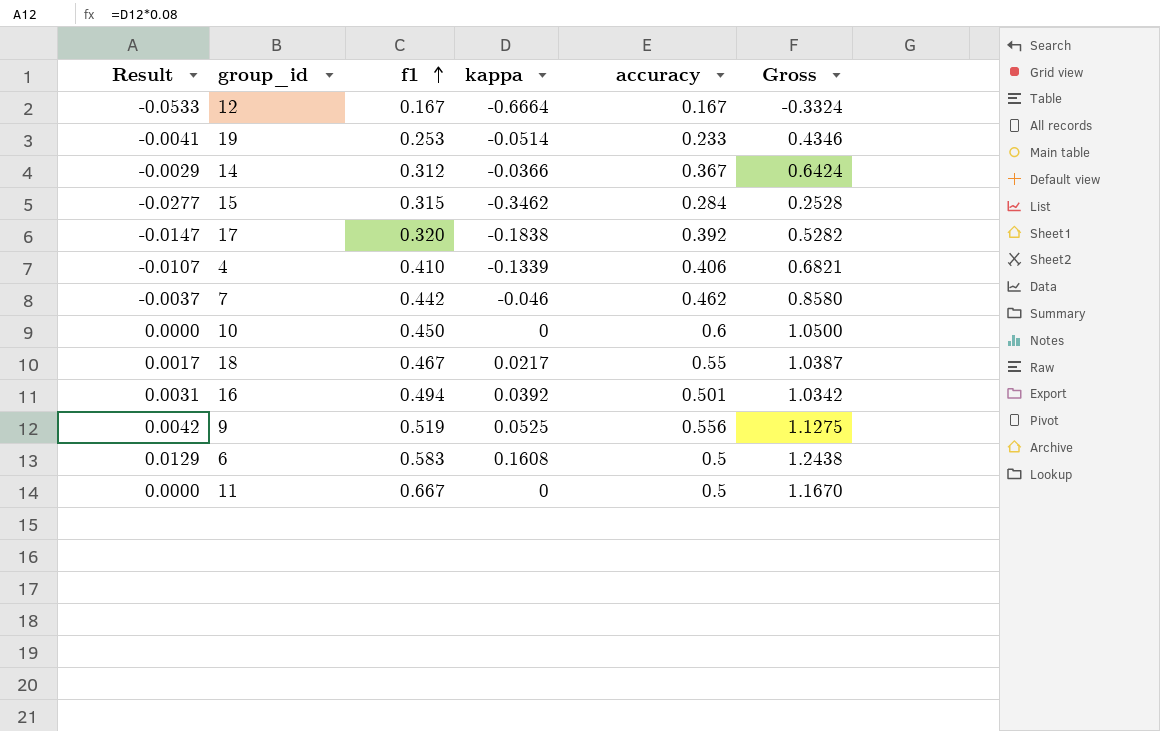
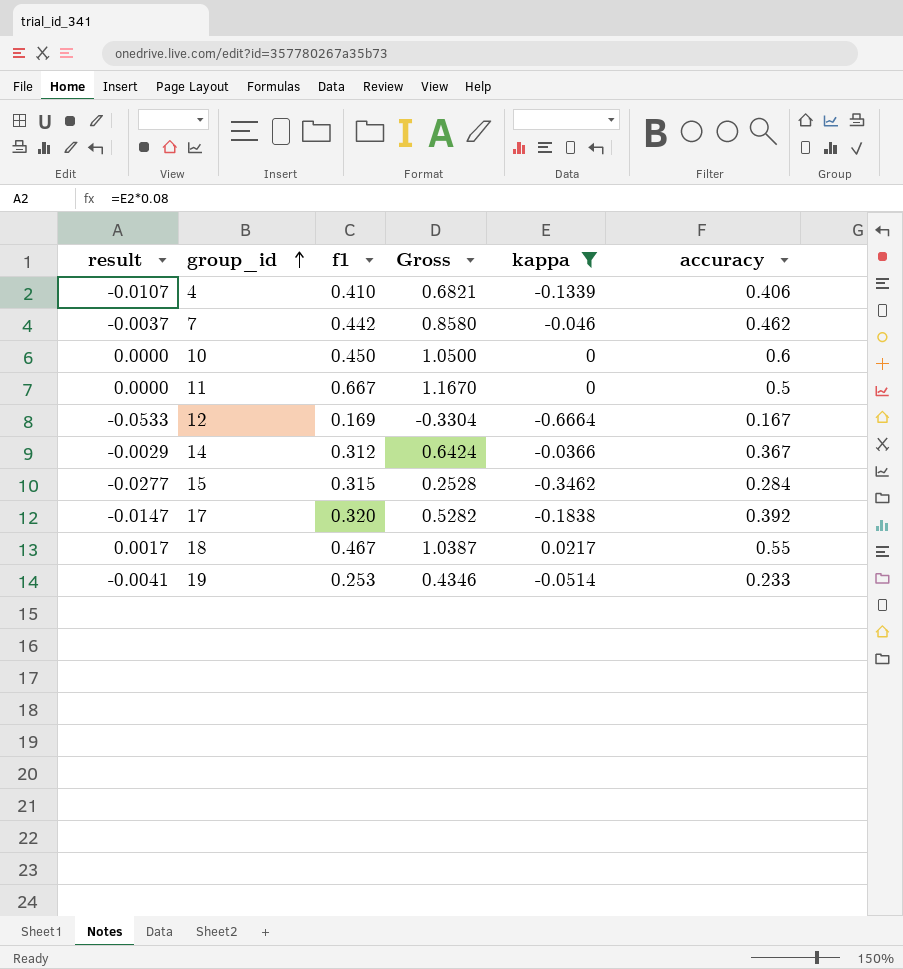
filter: none -> kappa <= 0.0217
row order: f1 ascending -> group_id ascending
column name: Result -> result
column Gross | position: 6 -> 4
12 | f1: 0.167 -> 0.169
12 | Gross: -0.3324 -> -0.3304

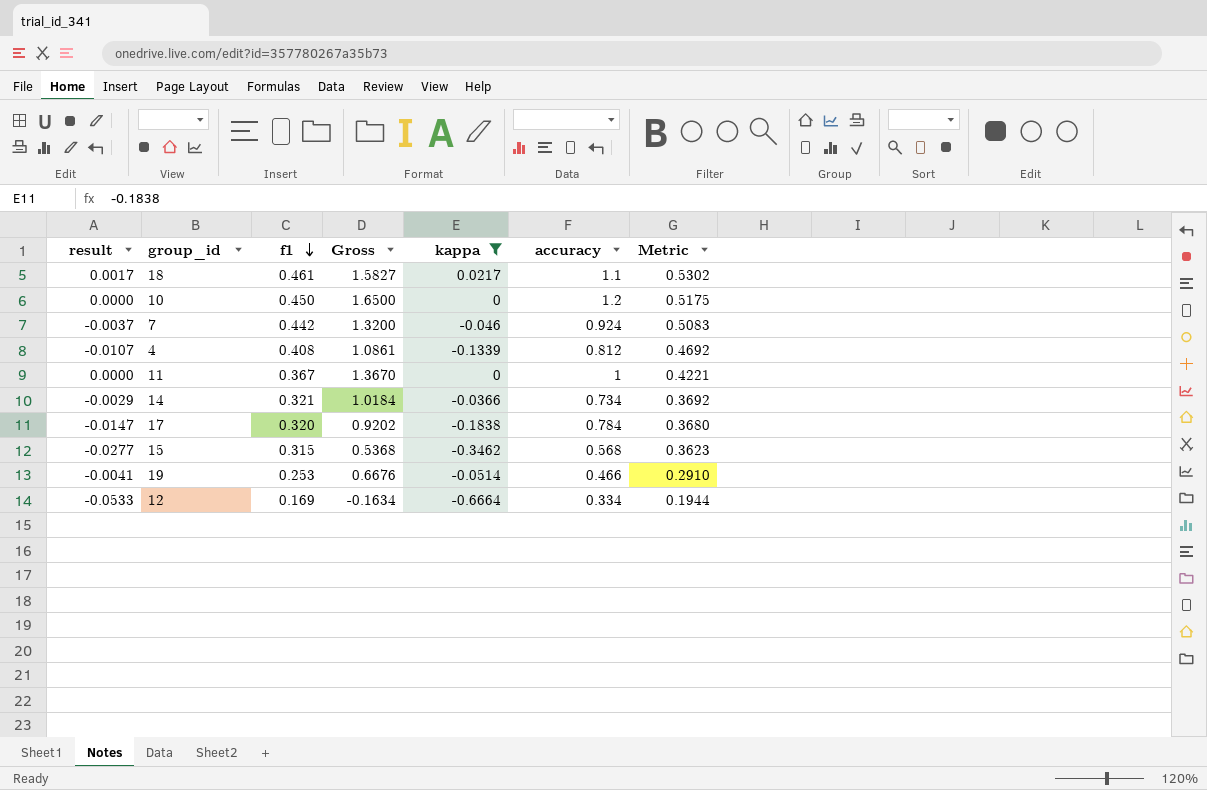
row order: group_id ascending -> f1 descending
column Metric | formula: none -> [f1] * 1.15
18 | f1: 0.467 -> 0.461
18 | Gross: 1.0387 -> 1.5827
18 | accuracy: 0.55 -> 1.1
10 | Gross: 1.0500 -> 1.6500
10 | accuracy: 0.6 -> 1.2
7 | Gross: 0.8580 -> 1.3200
7 | accuracy: 0.462 -> 0.924
4 | f1: 0.410 -> 0.408
4 | Gross: 0.6821 -> 1.0861
4 | accuracy: 0.406 -> 0.812
11 | f1: 0.667 -> 0.367
11 | Gross: 1.1670 -> 1.3670
11 | accuracy: 0.5 -> 1
14 | f1: 0.312 -> 0.321
14 | Gross: 0.6424 -> 1.0184
14 | accuracy: 0.367 -> 0.734
17 | Gross: 0.5282 -> 0.9202
17 | accuracy: 0.392 -> 0.784
15 | Gross: 0.2528 -> 0.5368
15 | accuracy: 0.284 -> 0.568
19 | Gross: 0.4346 -> 0.6676
19 | accuracy: 0.233 -> 0.466
12 | Gross: -0.3304 -> -0.1634
12 | accuracy: 0.167 -> 0.334

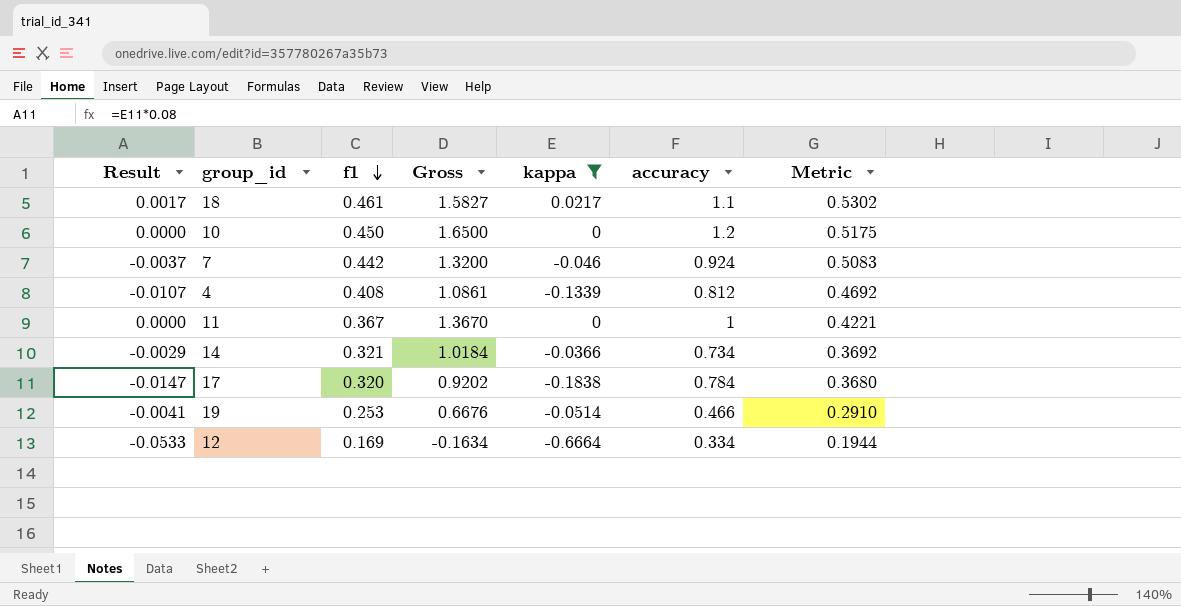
column name: result -> Result
row 15: -0.0277 | 0.315 | 0.5368 | -0.3462 | 0.568 | 0.3623 -> none

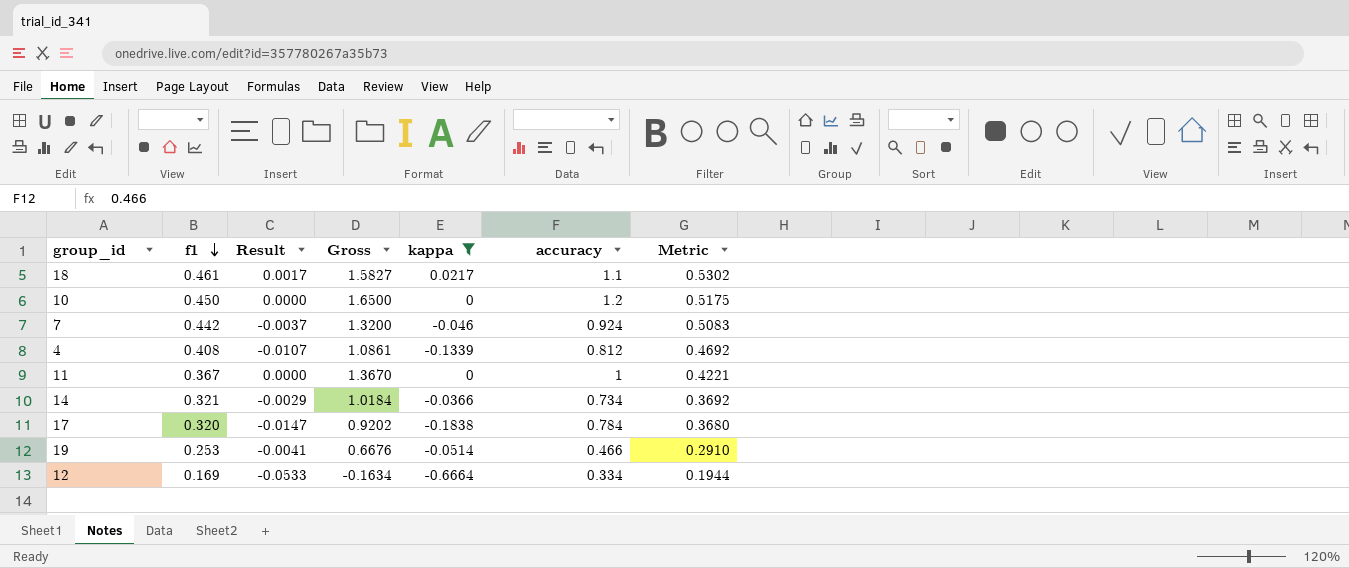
column Result | position: 1 -> 3

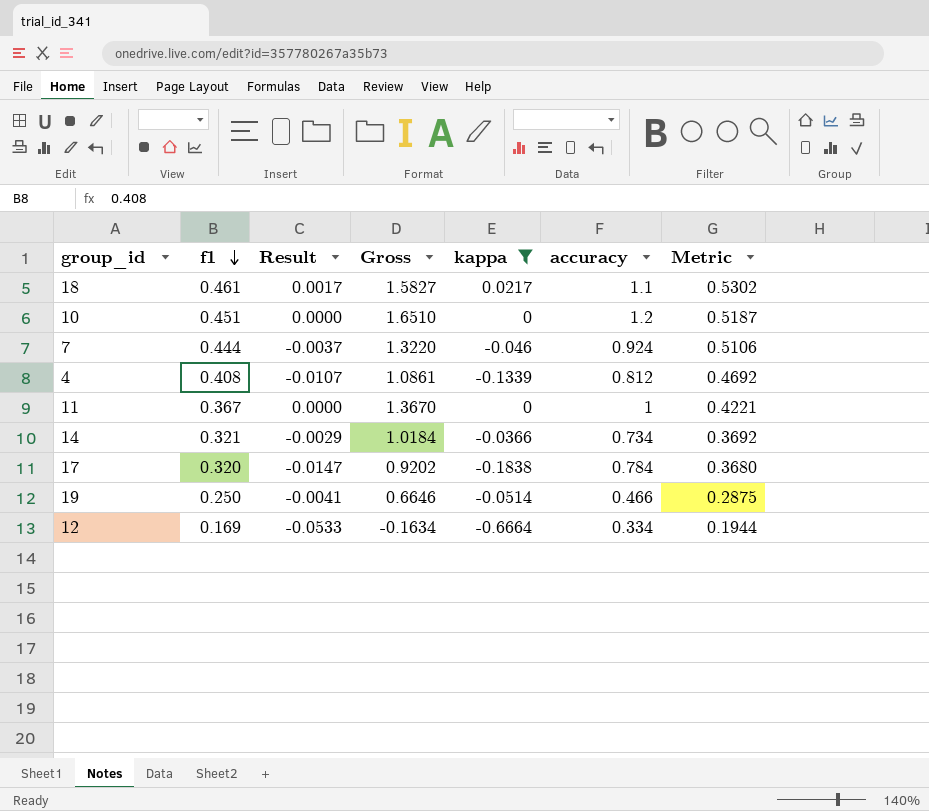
10 | f1: 0.450 -> 0.451
10 | Gross: 1.6500 -> 1.6510
10 | Metric: 0.5175 -> 0.5187
7 | f1: 0.442 -> 0.444
7 | Gross: 1.3200 -> 1.3220
7 | Metric: 0.5083 -> 0.5106
19 | f1: 0.253 -> 0.250
19 | Gross: 0.6676 -> 0.6646
19 | Metric: 0.2910 -> 0.2875

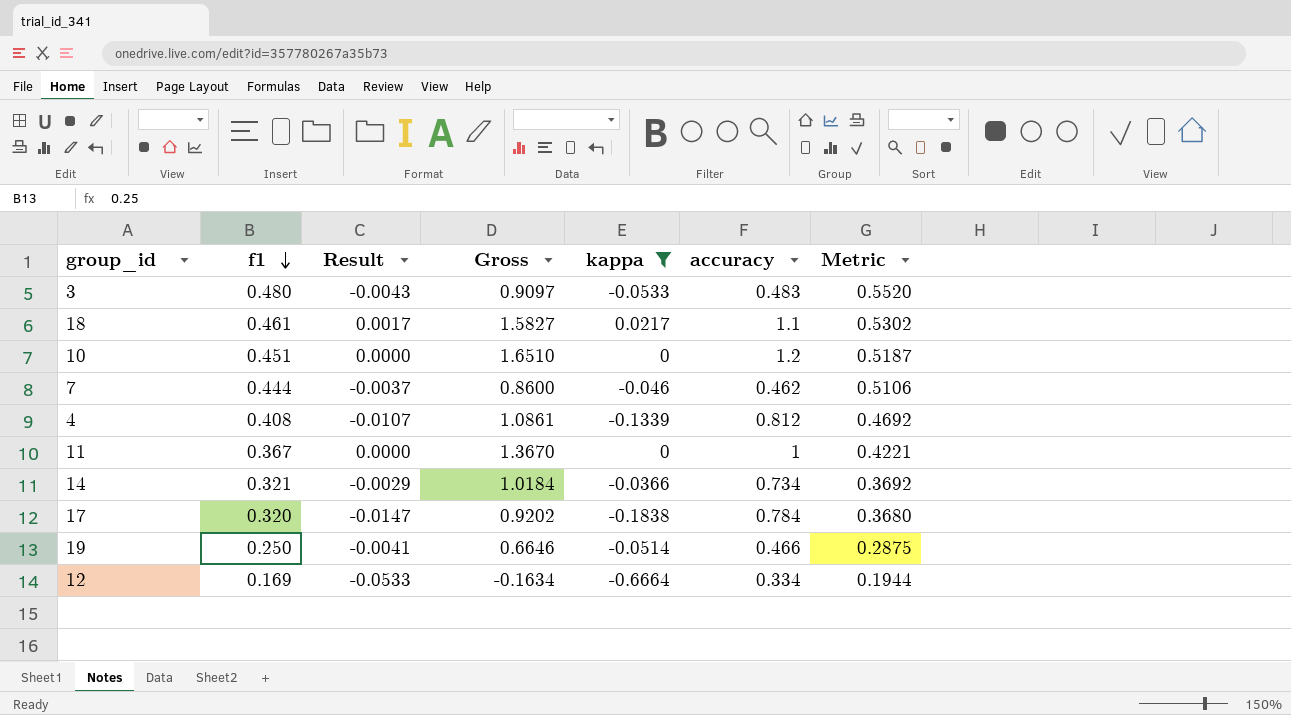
row 3: none -> 0.480 | -0.0043 | 0.9097 | -0.0533 | 0.483 | 0.5520
7 | Gross: 1.3220 -> 0.8600
7 | accuracy: 0.924 -> 0.462

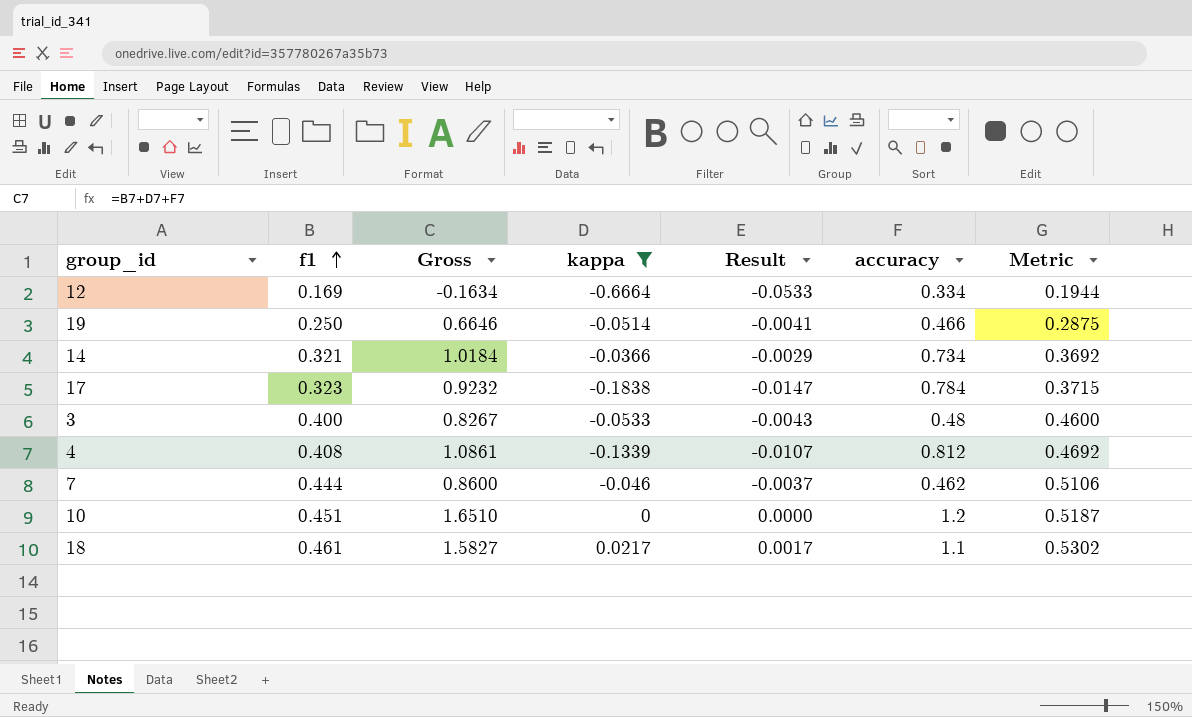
row order: f1 descending -> f1 ascending
column Result | position: 3 -> 5
row 11: 0.367 | 0.0000 | 1.3670 | 0 | 1 | 0.4221 -> none
17 | f1: 0.320 -> 0.323
17 | Gross: 0.9202 -> 0.9232
17 | Metric: 0.3680 -> 0.3715
3 | f1: 0.480 -> 0.400
3 | Gross: 0.9097 -> 0.8267
3 | accuracy: 0.483 -> 0.48
3 | Metric: 0.5520 -> 0.4600

